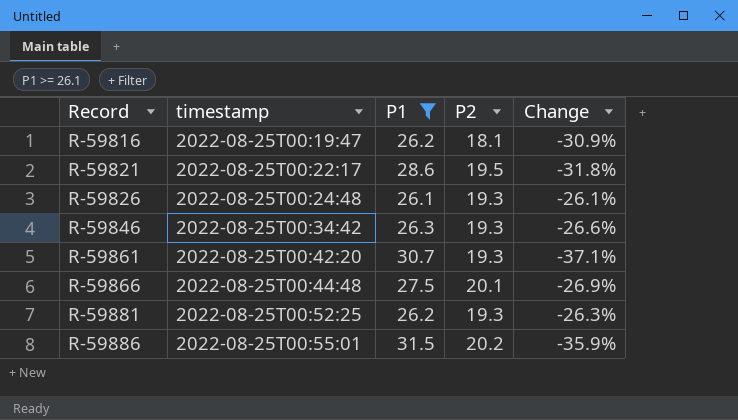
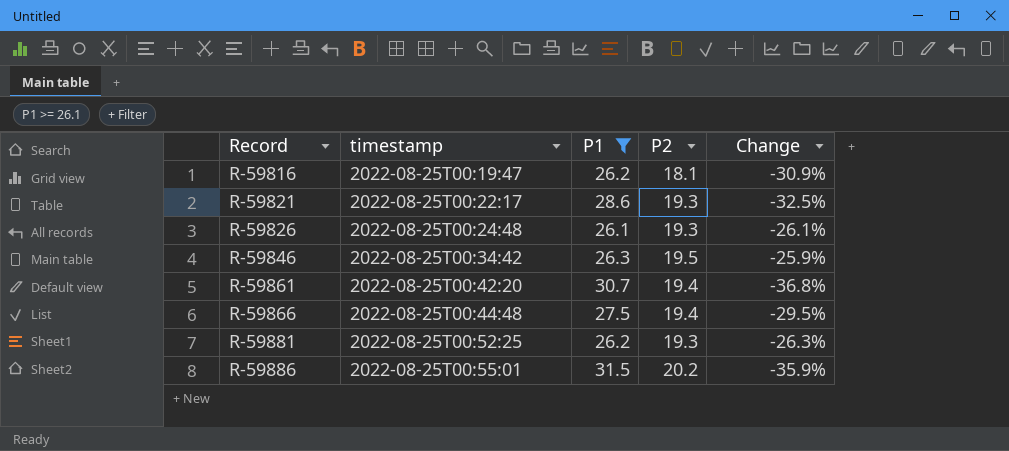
R-59821 | P2: 19.5 -> 19.3
R-59821 | Change: -31.8% -> -32.5%
R-59846 | P2: 19.3 -> 19.5
R-59846 | Change: -26.6% -> -25.9%
R-59861 | P2: 19.3 -> 19.4
R-59861 | Change: -37.1% -> -36.8%
R-59866 | P2: 20.1 -> 19.4
R-59866 | Change: -26.9% -> -29.5%

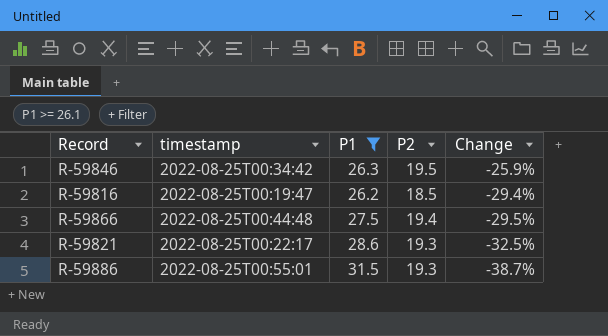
row order: Record ascending -> Change descending
row R-59826: 2022-08-25T00:24:48 | 26.1 | 19.3 | -26.1% -> none
row R-59861: 2022-08-25T00:42:20 | 30.7 | 19.4 | -36.8% -> none
row R-59881: 2022-08-25T00:52:25 | 26.2 | 19.3 | -26.3% -> none
R-59816 | P2: 18.1 -> 18.5
R-59816 | Change: -30.9% -> -29.4%
R-59886 | P2: 20.2 -> 19.3
R-59886 | Change: -35.9% -> -38.7%

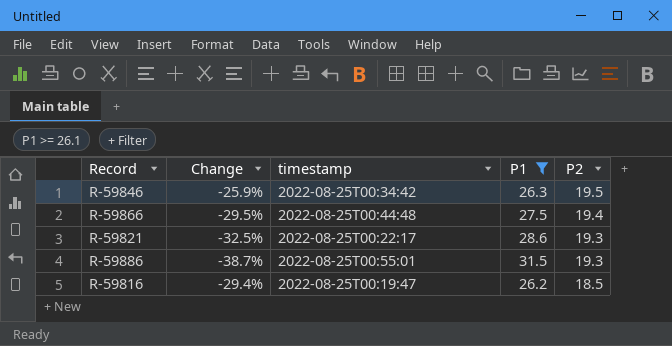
row order: Change descending -> P2 descending
column Change | position: 5 -> 2

